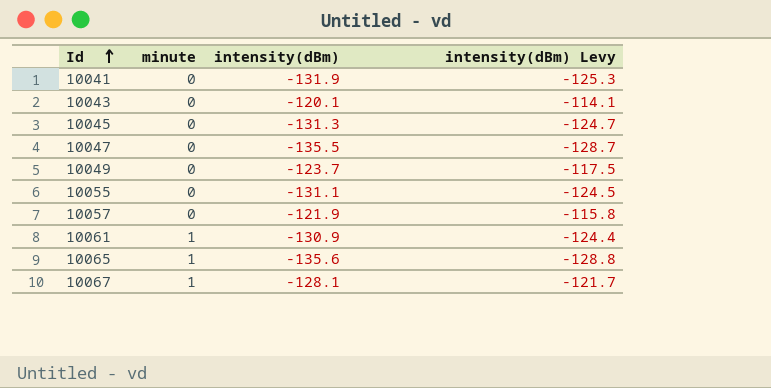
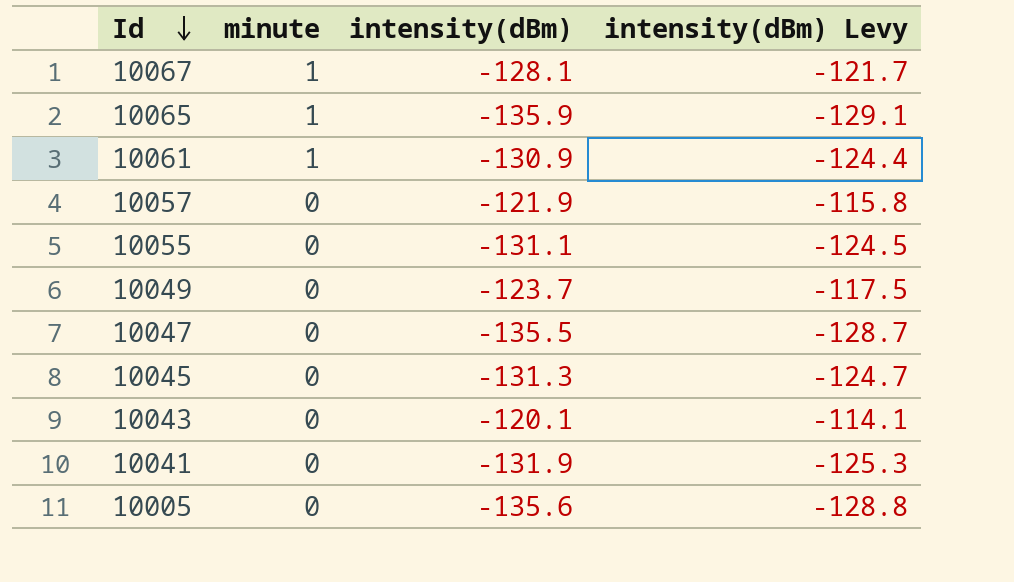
row order: Id ascending -> Id descending
10065 | intensity(dBm): -135.6 -> -135.9
10065 | intensity(dBm) Levy: -128.8 -> -129.1
row 10005: none -> 0 | -135.6 | -128.8

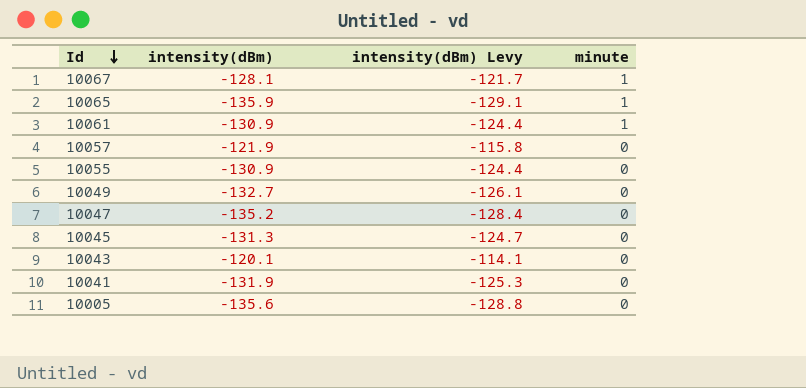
column minute | position: 2 -> 4
10055 | intensity(dBm): -131.1 -> -130.9
10055 | intensity(dBm) Levy: -124.5 -> -124.4
10049 | intensity(dBm): -123.7 -> -132.7
10049 | intensity(dBm) Levy: -117.5 -> -126.1
10047 | intensity(dBm): -135.5 -> -135.2
10047 | intensity(dBm) Levy: -128.7 -> -128.4

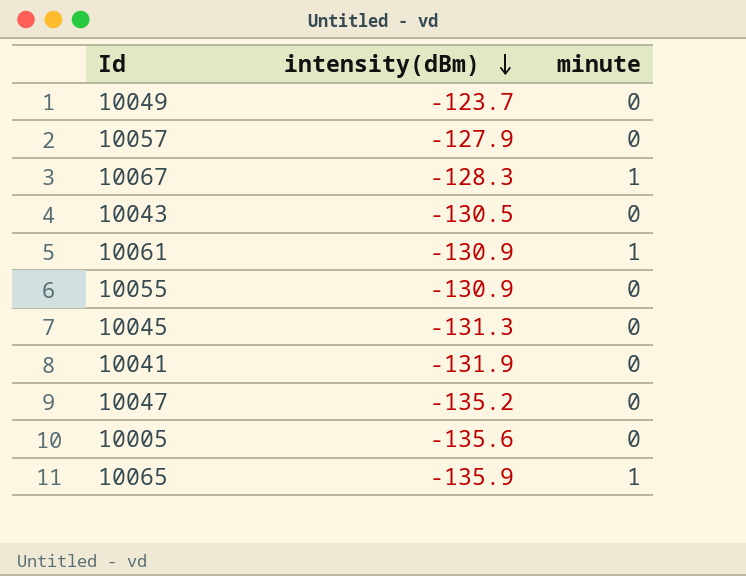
row order: Id descending -> intensity(dBm) descending
column intensity(dBm) Levy | formula: [intensity(dBm)] * 0.95 -> none
10049 | intensity(dBm): -132.7 -> -123.7
10057 | intensity(dBm): -121.9 -> -127.9
10067 | intensity(dBm): -128.1 -> -128.3
10043 | intensity(dBm): -120.1 -> -130.5

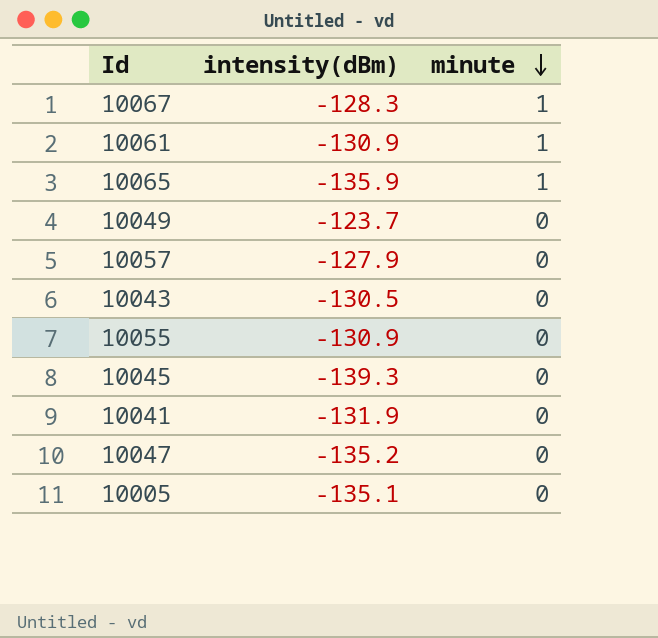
row order: intensity(dBm) descending -> minute descending
10045 | intensity(dBm): -131.3 -> -139.3
10005 | intensity(dBm): -135.6 -> -135.1

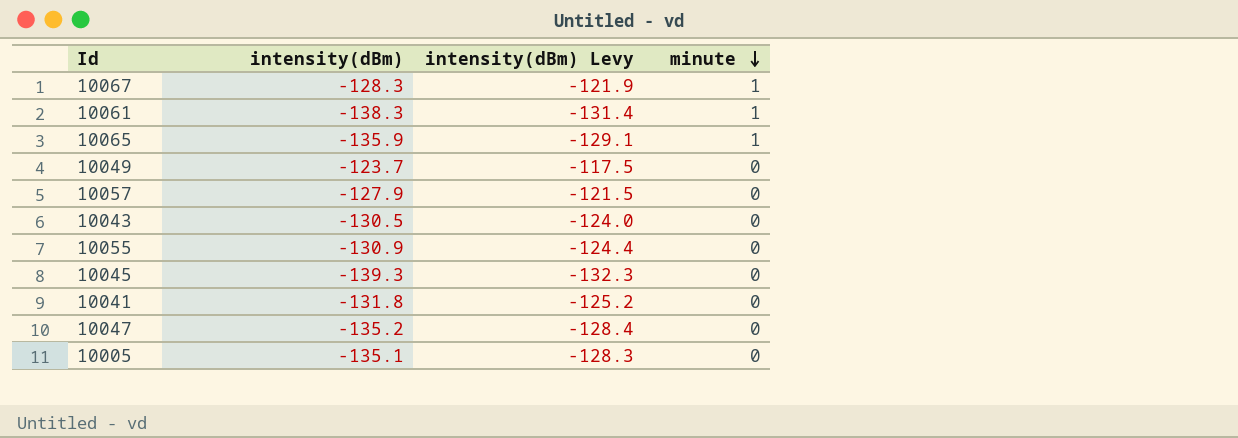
column intensity(dBm) Levy | formula: none -> [intensity(dBm)] * 0.95
10061 | intensity(dBm): -130.9 -> -138.3
10041 | intensity(dBm): -131.9 -> -131.8

